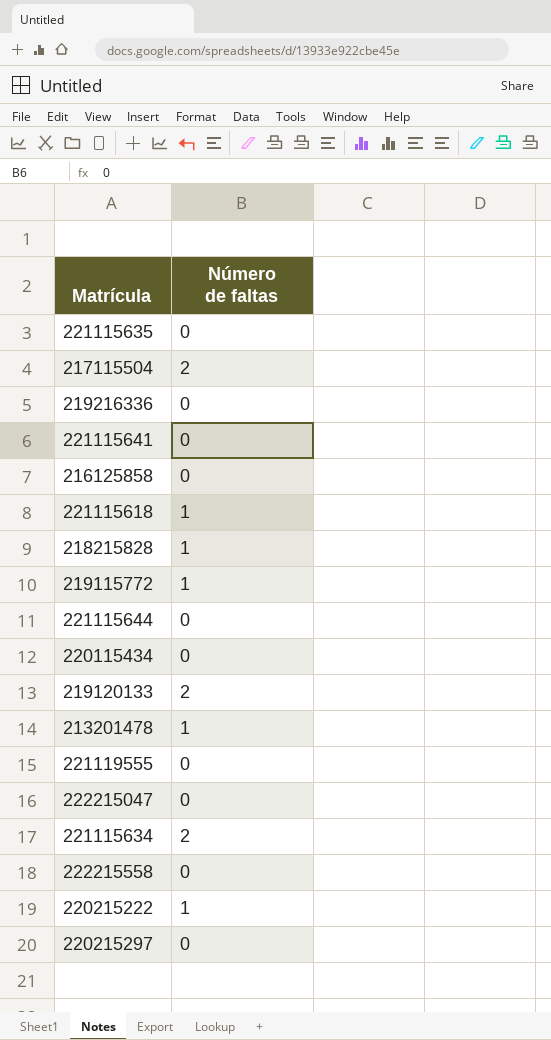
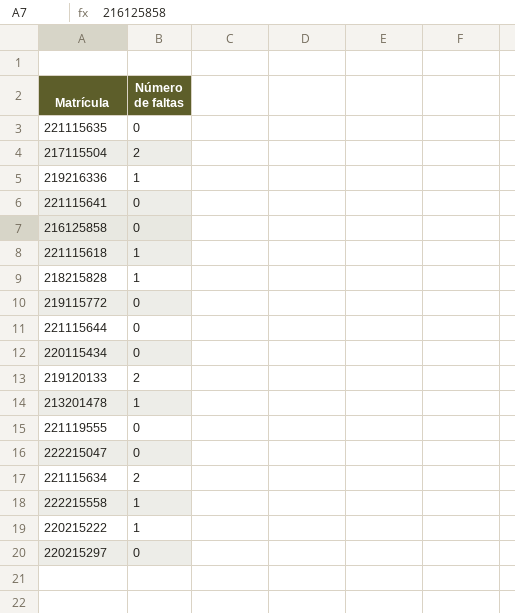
219216336 | Número de faltas: 0 -> 1
219115772 | Número de faltas: 1 -> 0
222215558 | Número de faltas: 0 -> 1

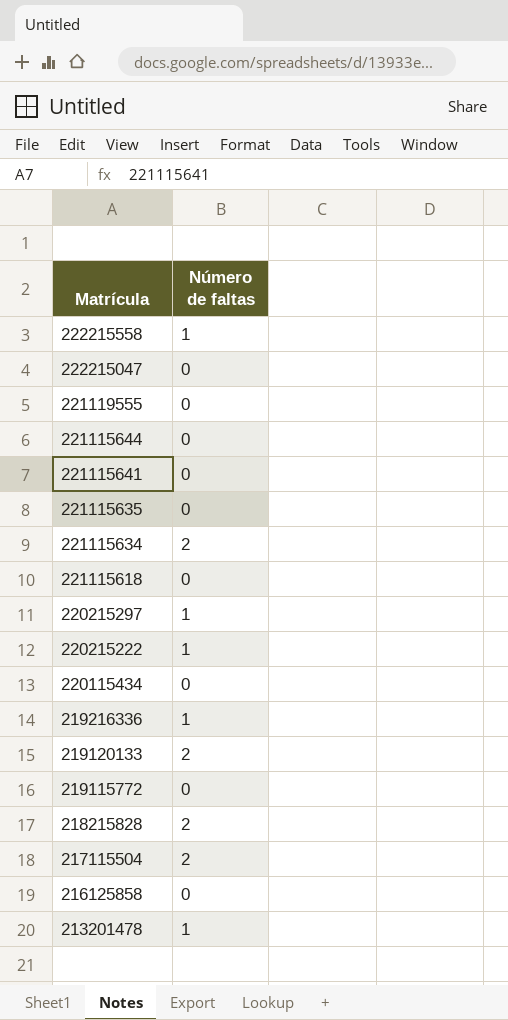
row order: none -> Matrícula descending
221115618 | Número de faltas: 1 -> 0
220215297 | Número de faltas: 0 -> 1
218215828 | Número de faltas: 1 -> 2

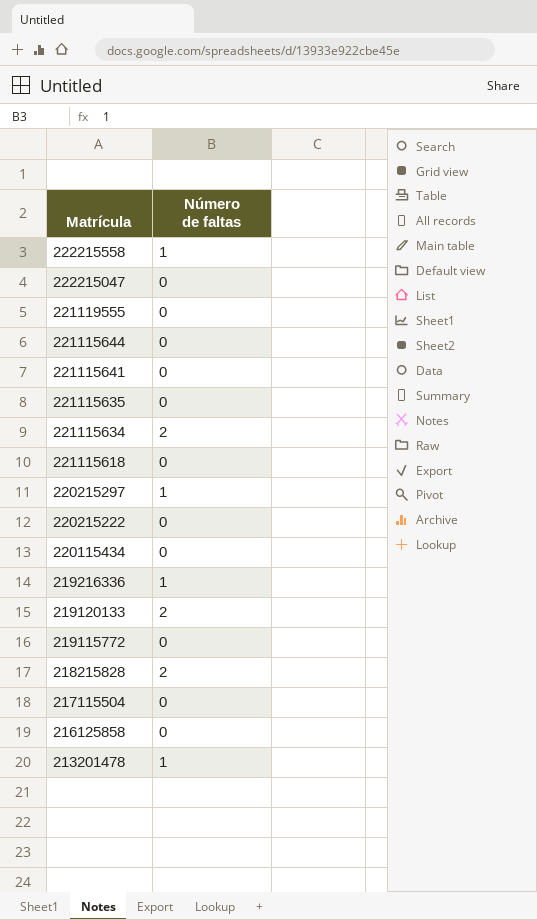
220215222 | Número de faltas: 1 -> 0
217115504 | Número de faltas: 2 -> 0

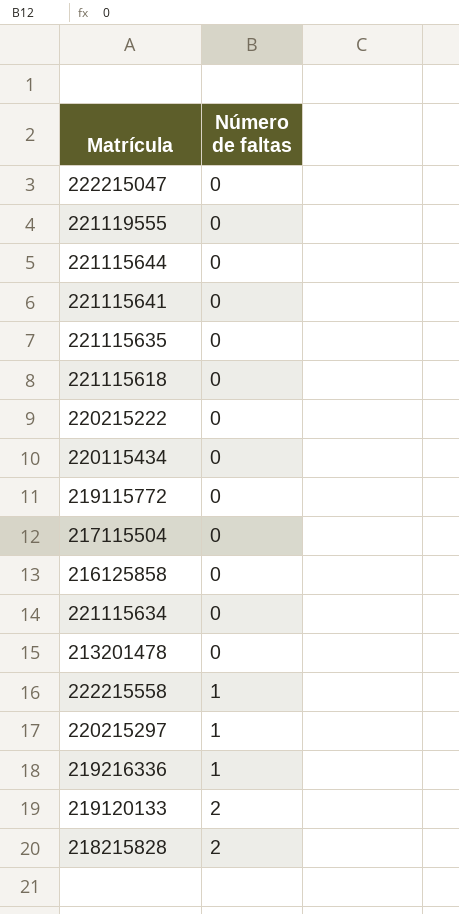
row order: Matrícula descending -> Número de faltas ascending
221115634 | Número de faltas: 2 -> 0
213201478 | Número de faltas: 1 -> 0

